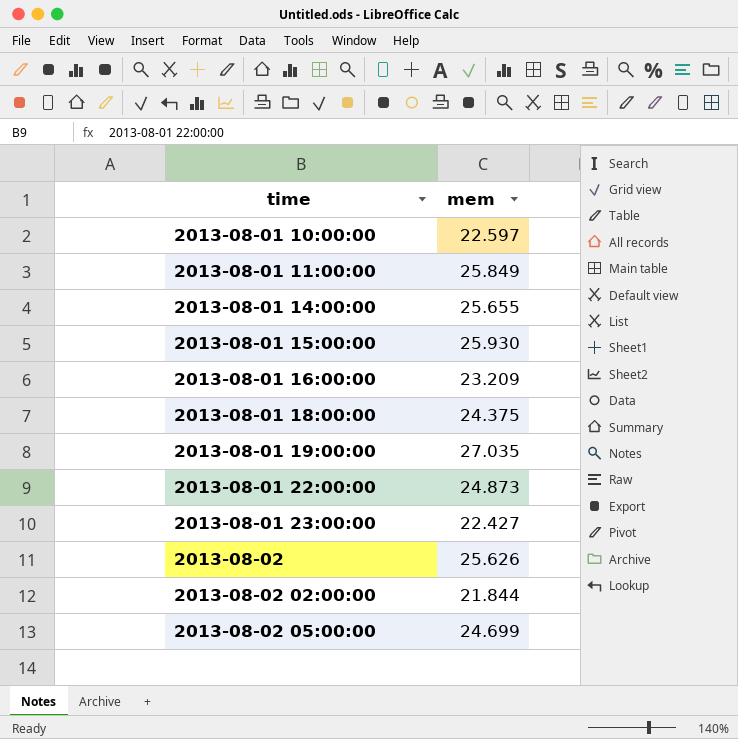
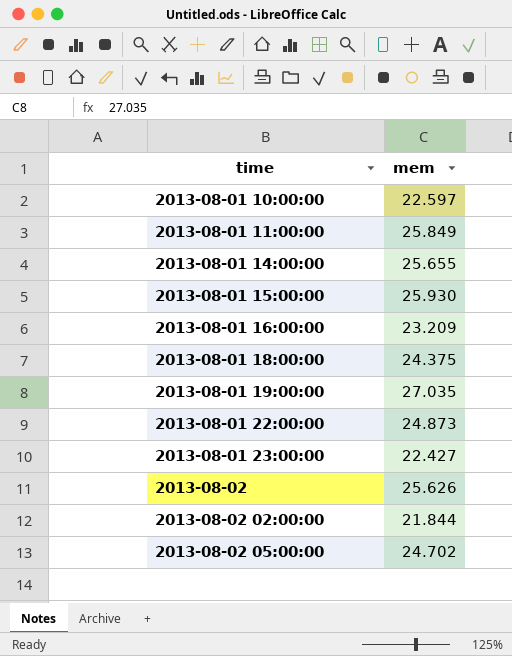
2013-08-02 05:00:00 | mem: 24.699 -> 24.702

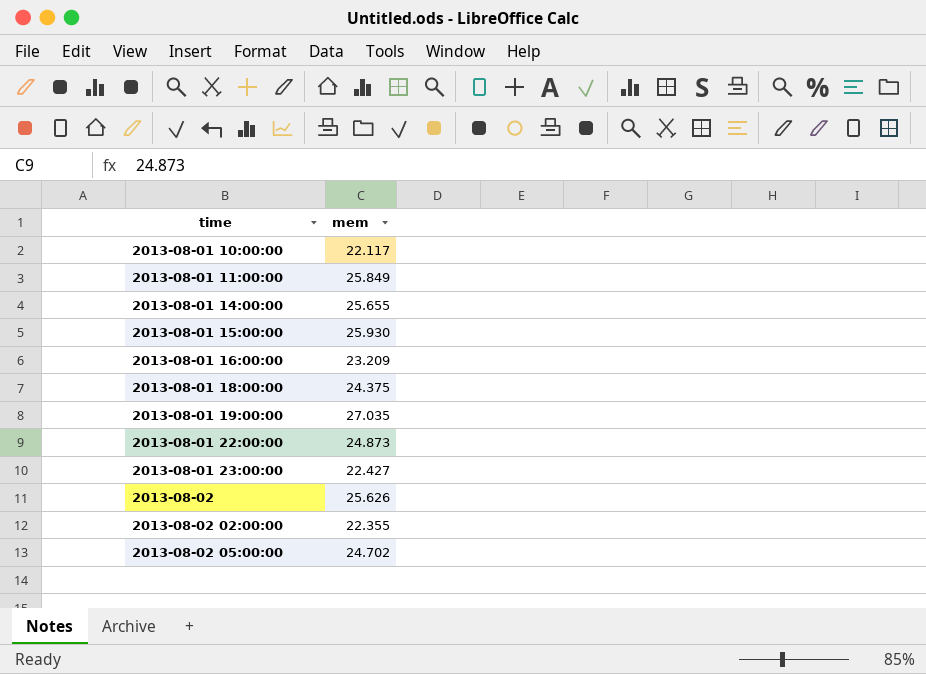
2013-08-01 10:00:00 | mem: 22.597 -> 22.117
2013-08-02 02:00:00 | mem: 21.844 -> 22.355

